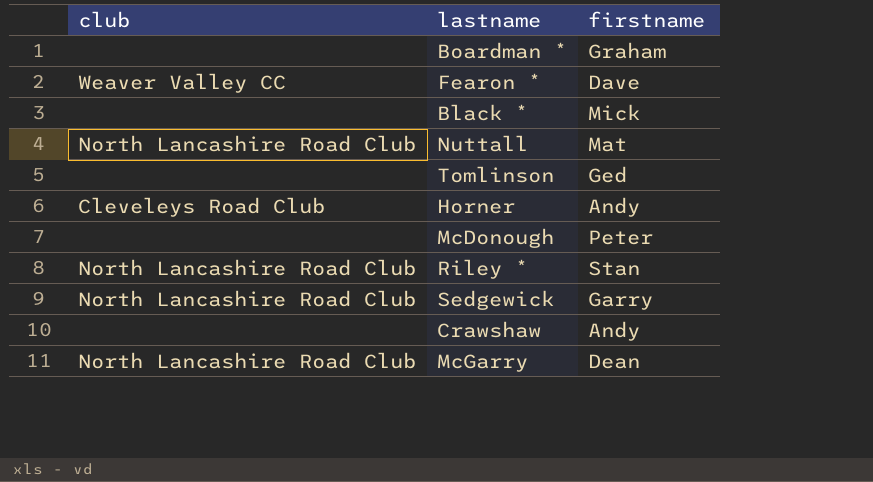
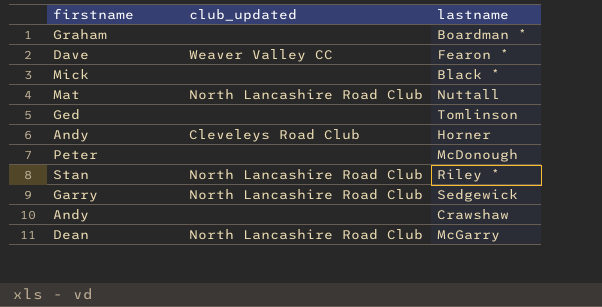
column firstname | position: 3 -> 1
column name: club -> club_updated

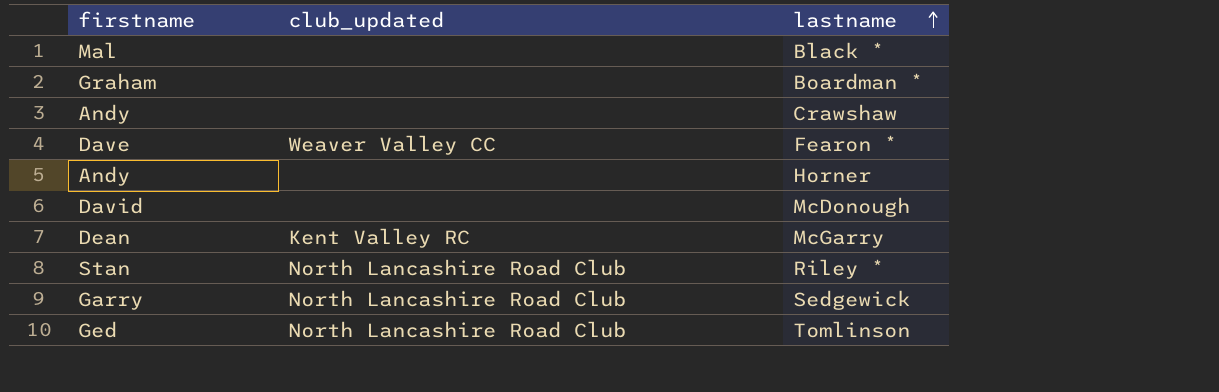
row order: none -> lastname ascending
row Nuttall: Mat | North Lancashire Road Club -> none
Black * | firstname: Mick -> Mal
Horner | club_updated: Cleveleys Road Club -> none
McDonough | firstname: Peter -> David
McGarry | club_updated: North Lancashire Road Club -> Kent Valley RC
Tomlinson | club_updated: none -> North Lancashire Road Club

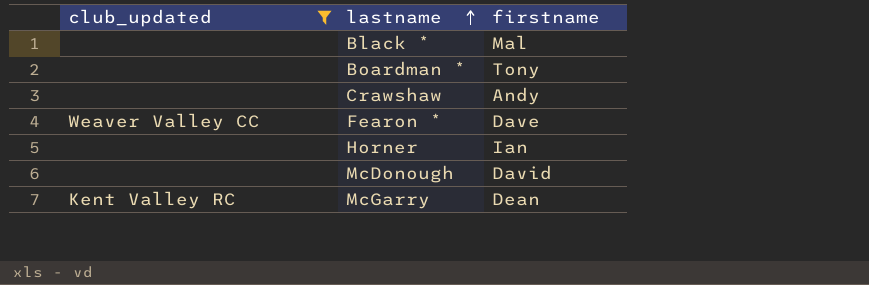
filter: none -> club_updated != North Lancashire Road Club
column firstname | position: 1 -> 3
Boardman * | firstname: Graham -> Tony
Horner | firstname: Andy -> Ian

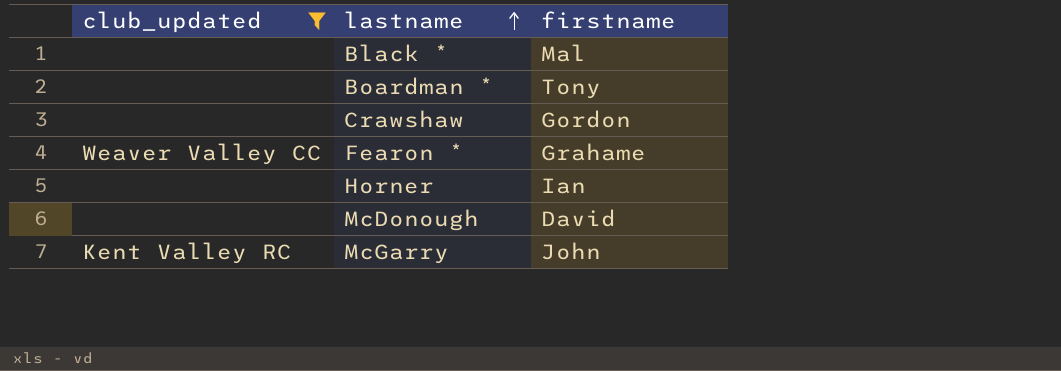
Crawshaw | firstname: Andy -> Gordon
Fearon * | firstname: Dave -> Grahame
McGarry | firstname: Dean -> John

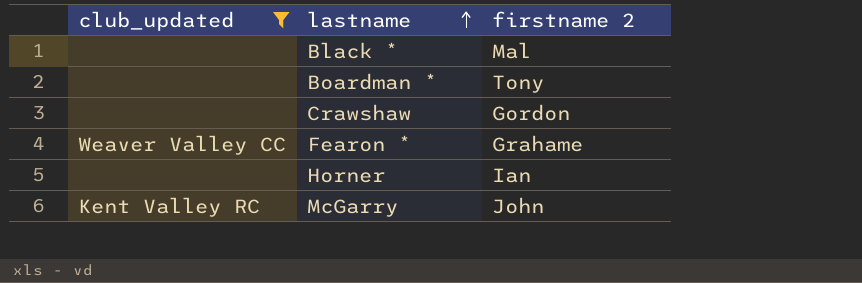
column name: firstname -> firstname 2
row McDonough: none | David -> none

